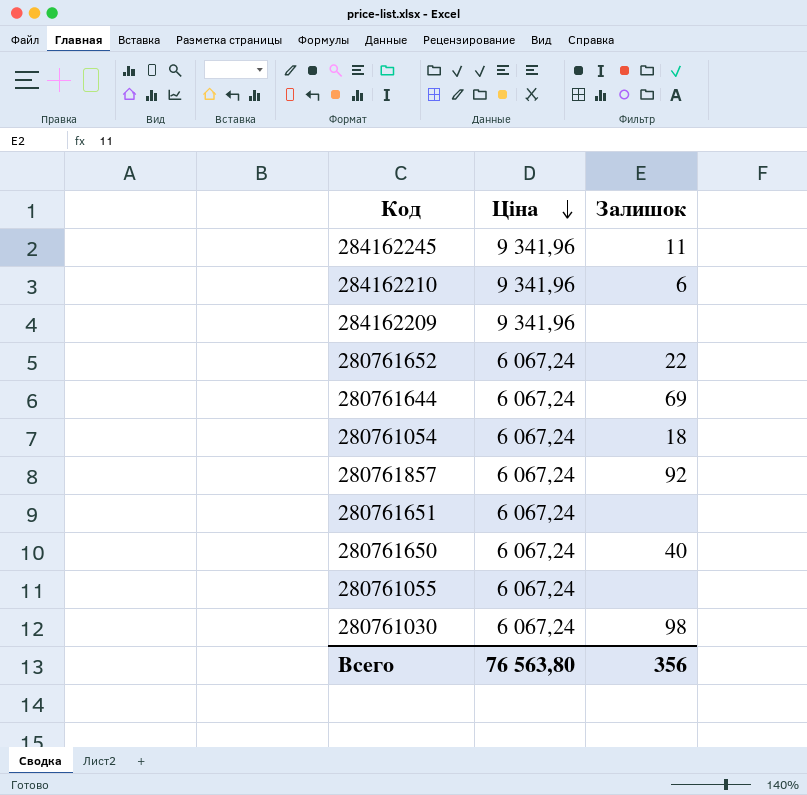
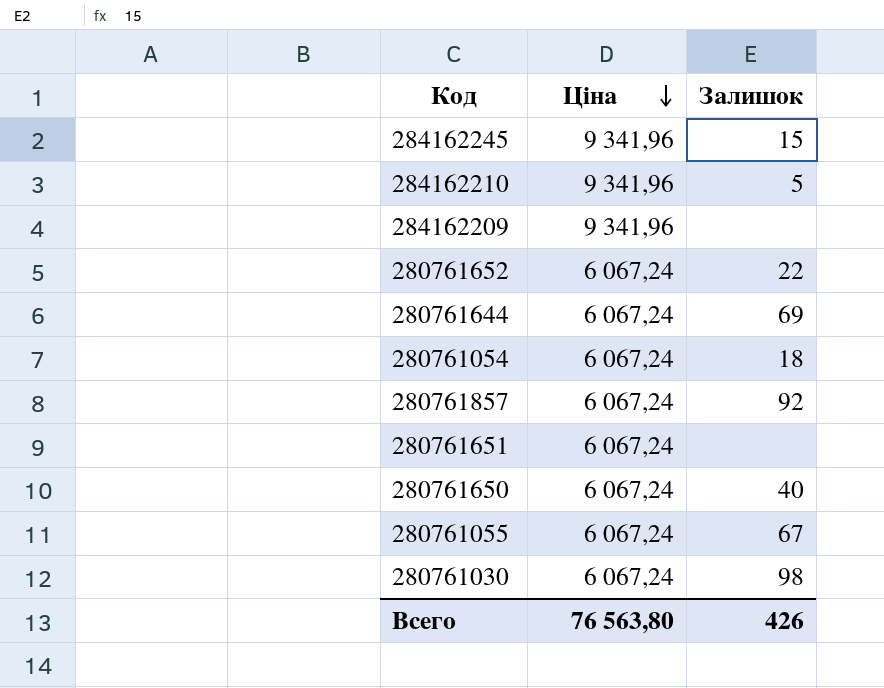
284162245 | Залишок: 11 -> 15
284162210 | Залишок: 6 -> 5
280761055 | Залишок: none -> 67
Всего | Залишок: 356 -> 426

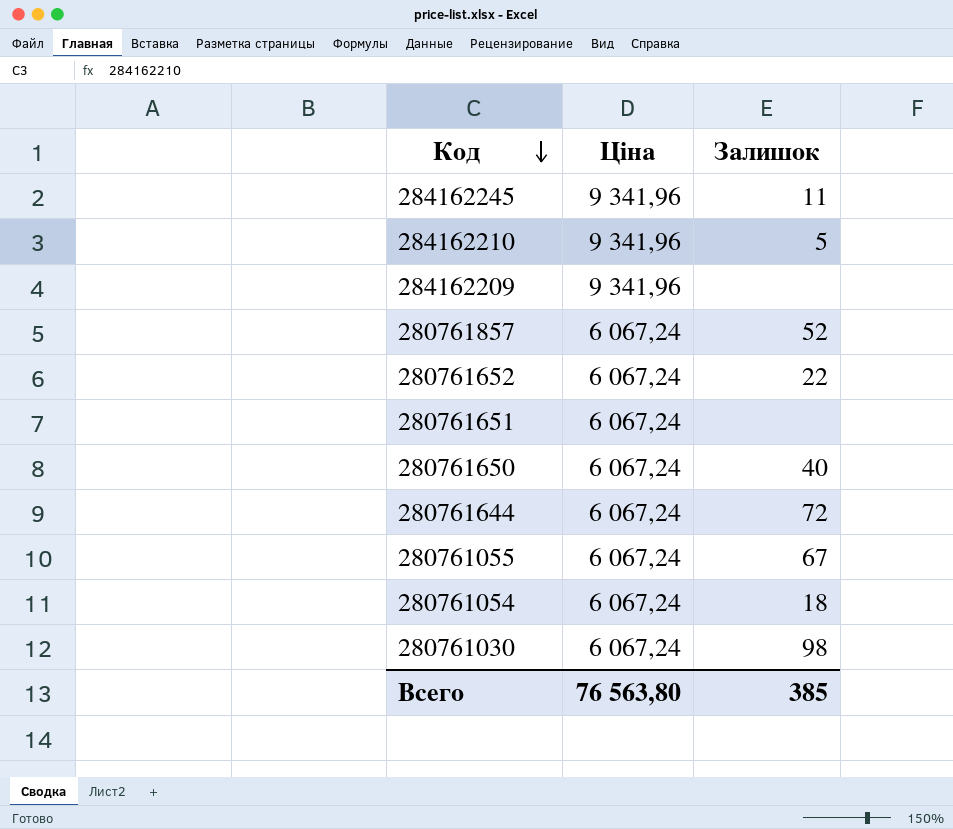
row order: Ціна descending -> Код descending
284162245 | Залишок: 15 -> 11
280761857 | Залишок: 92 -> 52
280761644 | Залишок: 69 -> 72
Всего | Залишок: 426 -> 385

